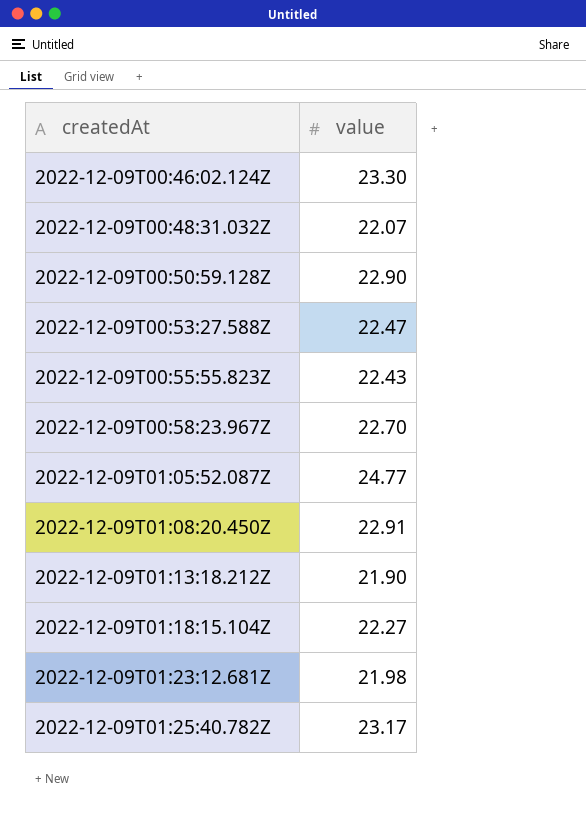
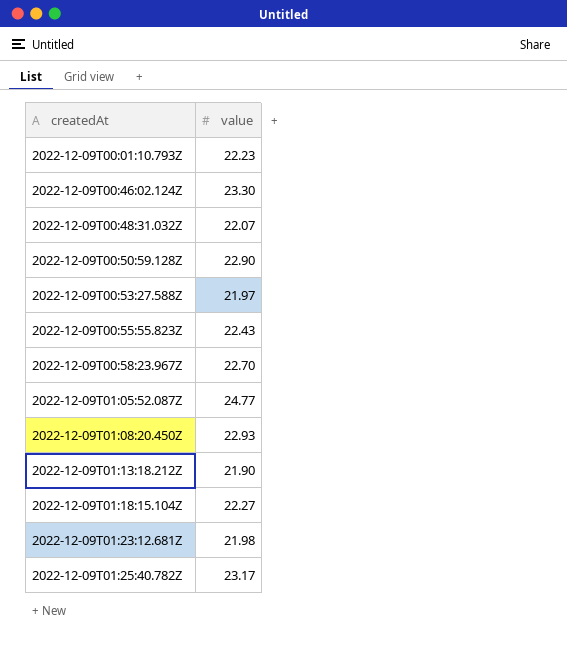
row 2022-12-09T00:01:10.793Z: none -> 22.23
2022-12-09T00:53:27.588Z | value: 22.47 -> 21.97
2022-12-09T01:08:20.450Z | value: 22.91 -> 22.93

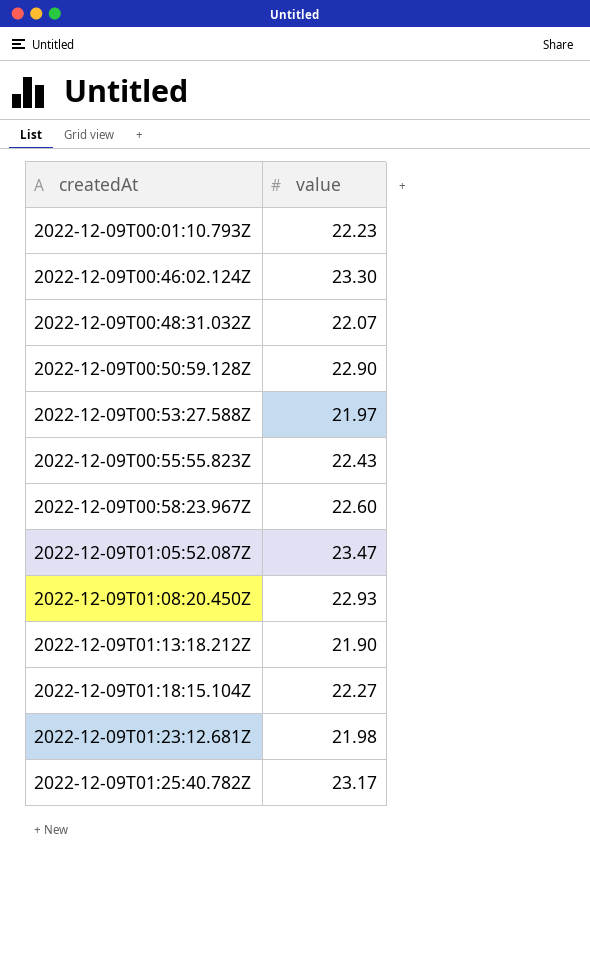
2022-12-09T00:58:23.967Z | value: 22.70 -> 22.60
2022-12-09T01:05:52.087Z | value: 24.77 -> 23.47

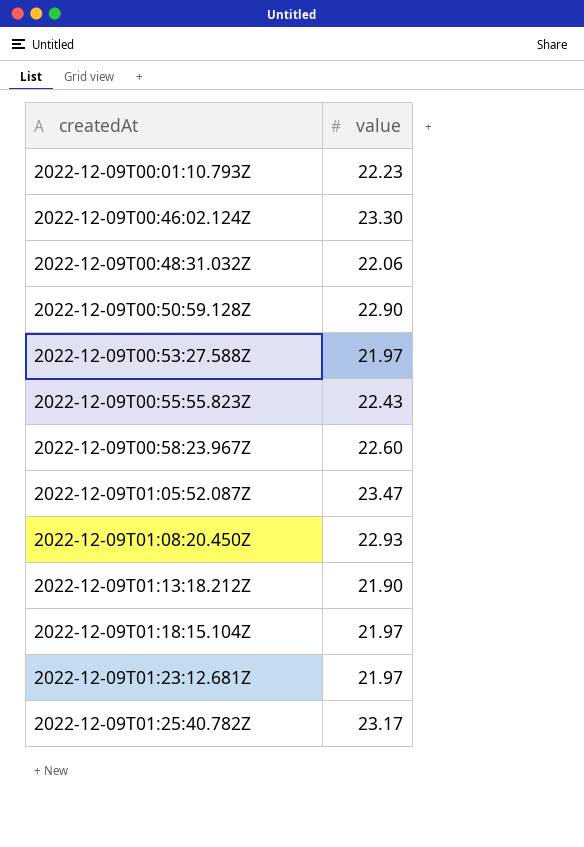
2022-12-09T00:48:31.032Z | value: 22.07 -> 22.06
2022-12-09T01:18:15.104Z | value: 22.27 -> 21.97
2022-12-09T01:23:12.681Z | value: 21.98 -> 21.97

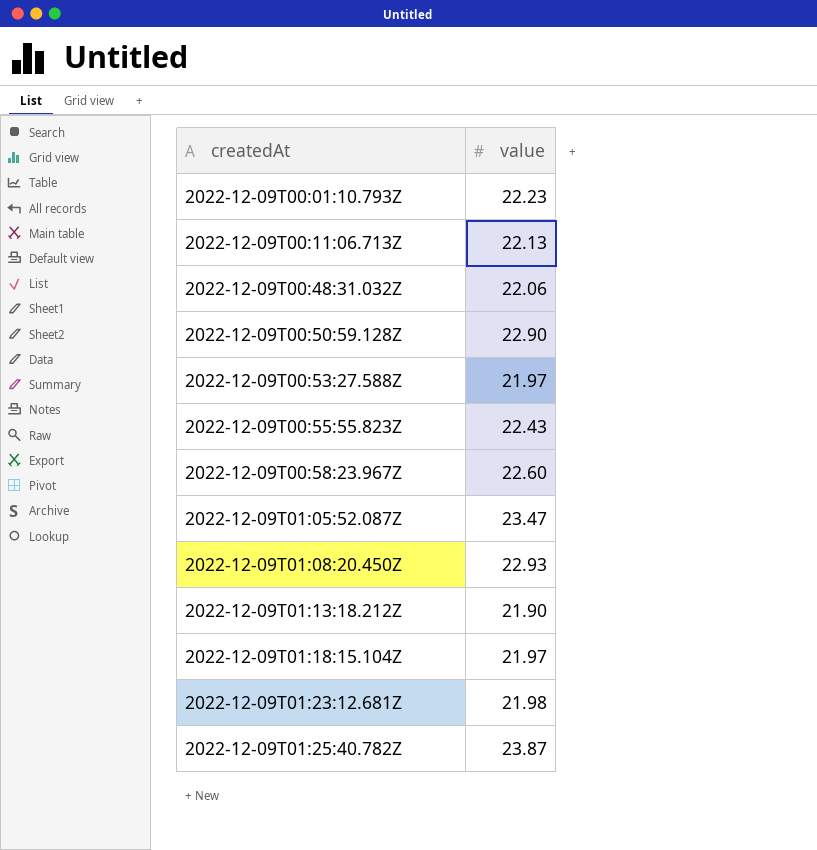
row 2022-12-09T00:46:02.124Z: 23.30 -> none
row 2022-12-09T00:11:06.713Z: none -> 22.13
2022-12-09T01:23:12.681Z | value: 21.97 -> 21.98
2022-12-09T01:25:40.782Z | value: 23.17 -> 23.87

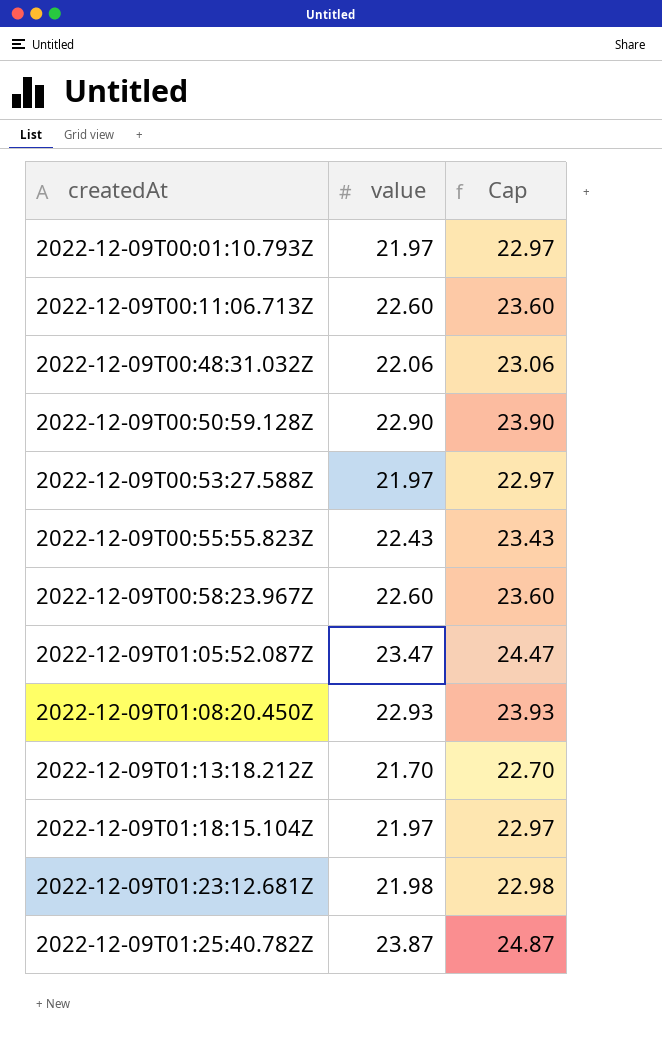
column Cap | formula: none -> [value] + 1
2022-12-09T00:01:10.793Z | value: 22.23 -> 21.97
2022-12-09T00:11:06.713Z | value: 22.13 -> 22.60
2022-12-09T01:13:18.212Z | value: 21.90 -> 21.70

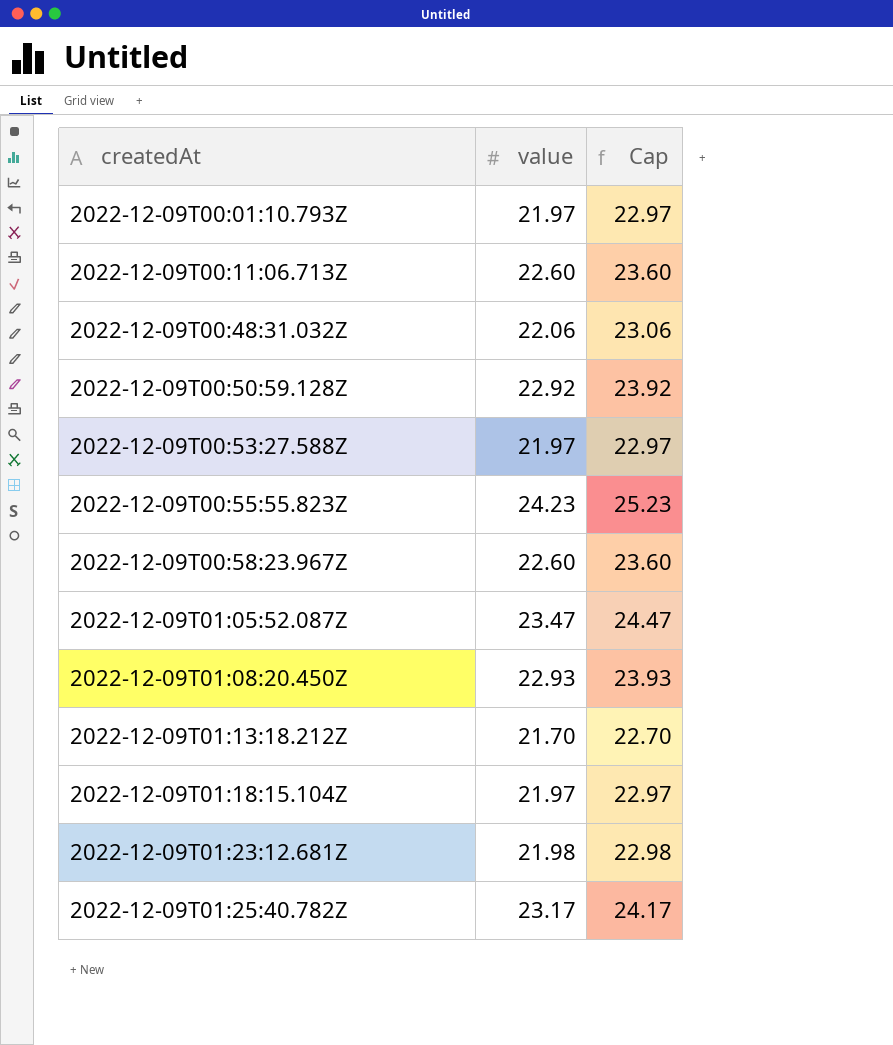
2022-12-09T00:50:59.128Z | value: 22.90 -> 22.92
2022-12-09T00:50:59.128Z | Cap: 23.90 -> 23.92
2022-12-09T00:55:55.823Z | value: 22.43 -> 24.23
2022-12-09T00:55:55.823Z | Cap: 23.43 -> 25.23
2022-12-09T01:25:40.782Z | value: 23.87 -> 23.17
2022-12-09T01:25:40.782Z | Cap: 24.87 -> 24.17

